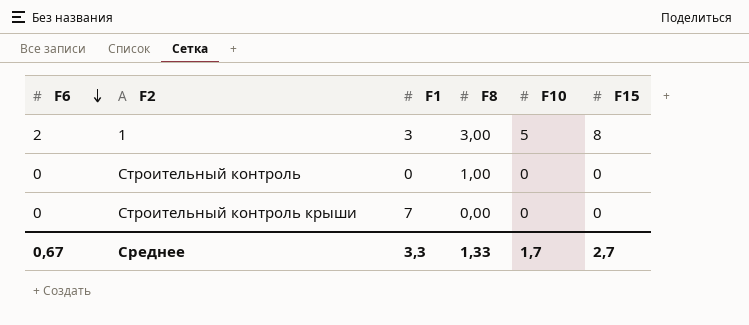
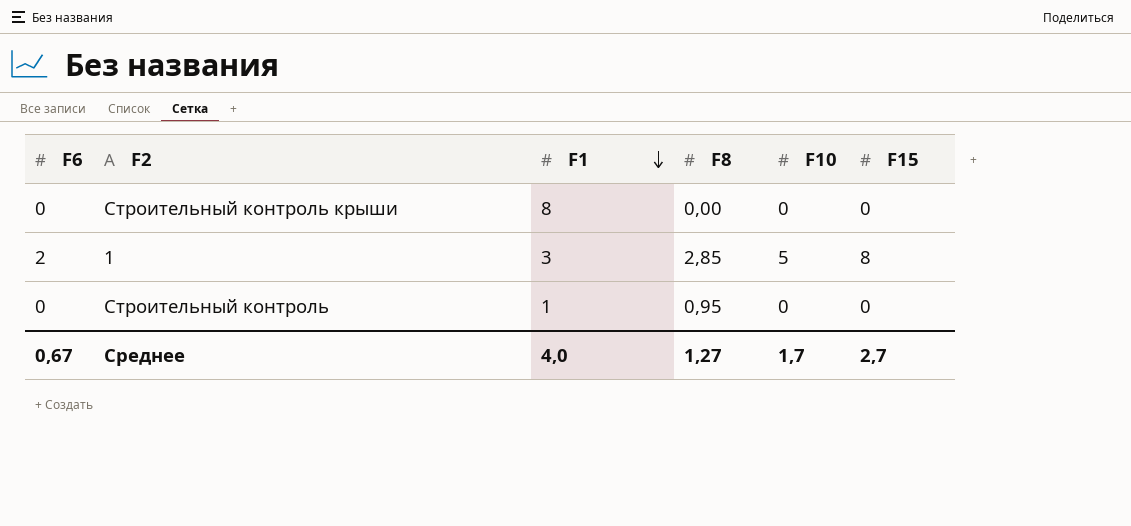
row order: F6 descending -> F1 descending
Строительный контроль крыши | F1: 7 -> 8
1 | F8: 3,00 -> 2,85
Строительный контроль | F1: 0 -> 1
Строительный контроль | F8: 1,00 -> 0,95
Среднее | F1: 3,3 -> 4,0
Среднее | F8: 1,33 -> 1,27

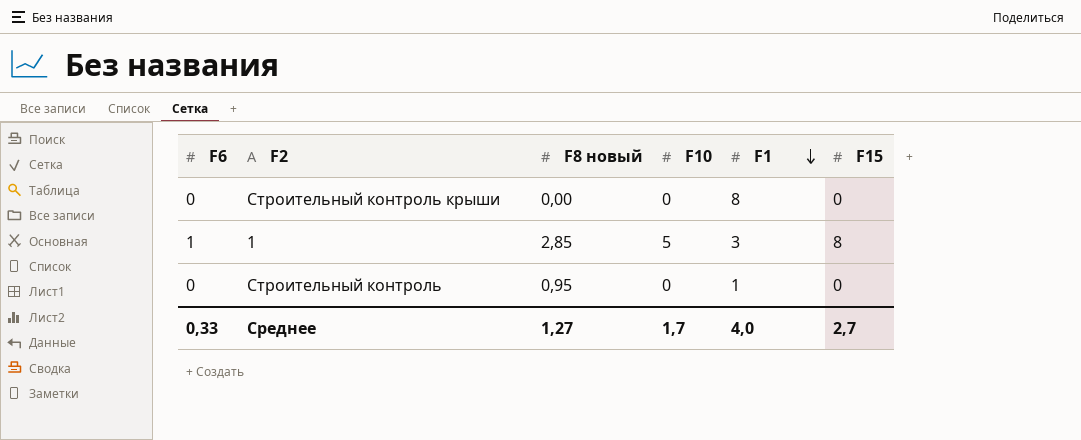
column name: F8 -> F8 новый
column F1 | position: 3 -> 5
1 | F6: 2 -> 1
Среднее | F6: 0,67 -> 0,33

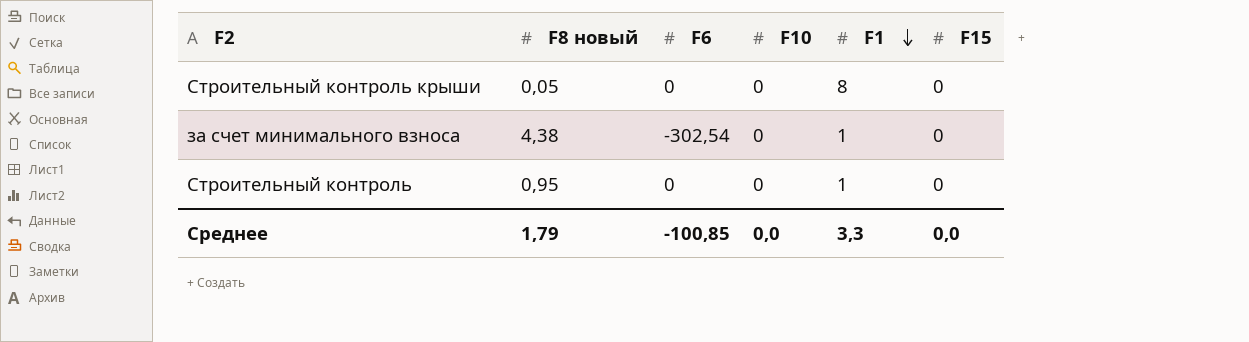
column F6 | position: 1 -> 3
row 1: 1 | 2,85 | 5 | 3 | 8 -> none
Строительный контроль крыши | F8 новый: 0,00 -> 0,05
row за счет минимального взноса: none -> 4,38 | -302,54 | 0 | 1 | 0
Среднее | F8 новый: 1,27 -> 1,79
Среднее | F6: 0,33 -> -100,85
Среднее | F10: 1,7 -> 0,0
Среднее | F1: 4,0 -> 3,3
Среднее | F15: 2,7 -> 0,0

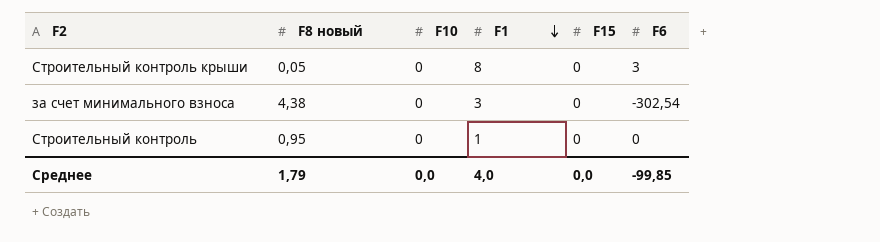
column F6 | position: 3 -> 6
Строительный контроль крыши | F6: 0 -> 3
за счет минимального взноса | F1: 1 -> 3
Среднее | F1: 3,3 -> 4,0
Среднее | F6: -100,85 -> -99,85

